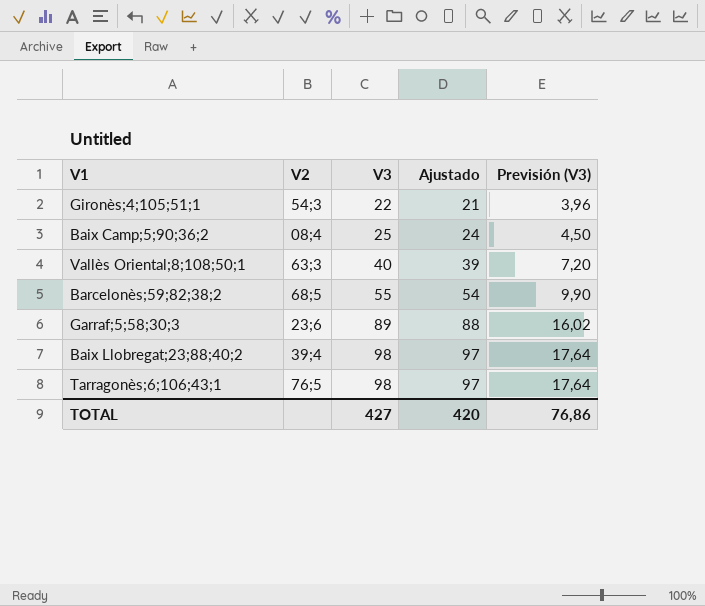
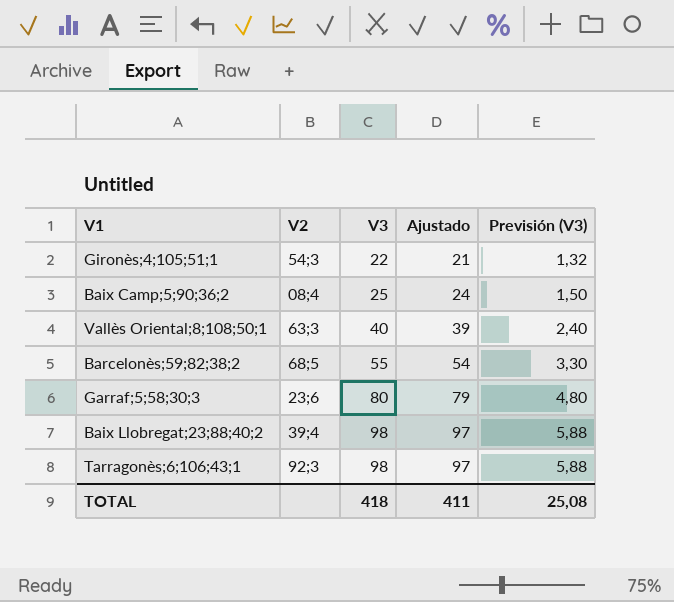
column Previsión (V3) | formula: [V3] * 0,18 -> [V3] * 0,06
Garraf;5;58;30;3 | V3: 89 -> 80
Garraf;5;58;30;3 | Ajustado: 88 -> 79
Tarragonès;6;106;43;1 | V2: 76;5 -> 92;3
TOTAL | V3: 427 -> 418
TOTAL | Ajustado: 420 -> 411
TOTAL | Previsión (V3): 76,86 -> 25,08

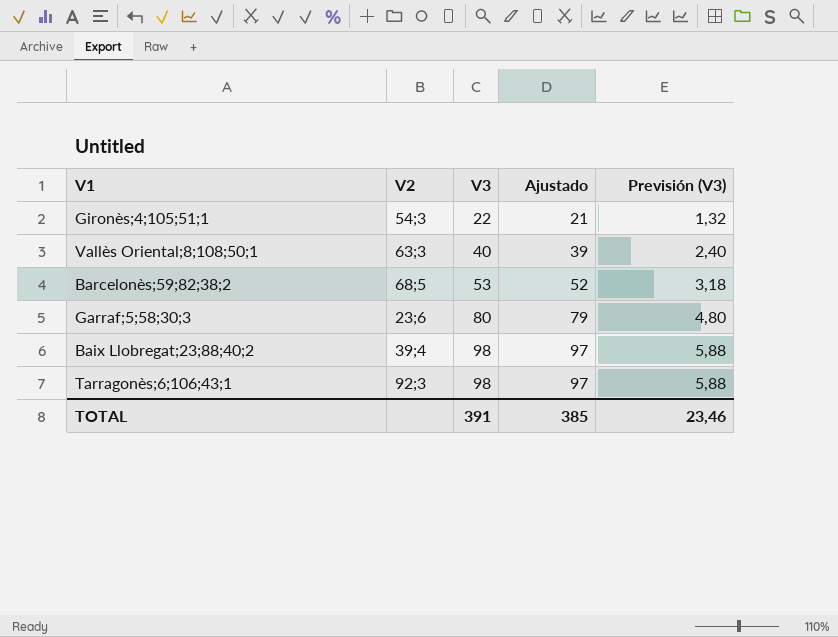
row Baix Camp;5;90;36;2: 08;4 | 25 | 24 | 1,50 -> none
Barcelonès;59;82;38;2 | V3: 55 -> 53
Barcelonès;59;82;38;2 | Ajustado: 54 -> 52
Barcelonès;59;82;38;2 | Previsión (V3): 3,30 -> 3,18
TOTAL | V3: 418 -> 391
TOTAL | Ajustado: 411 -> 385
TOTAL | Previsión (V3): 25,08 -> 23,46

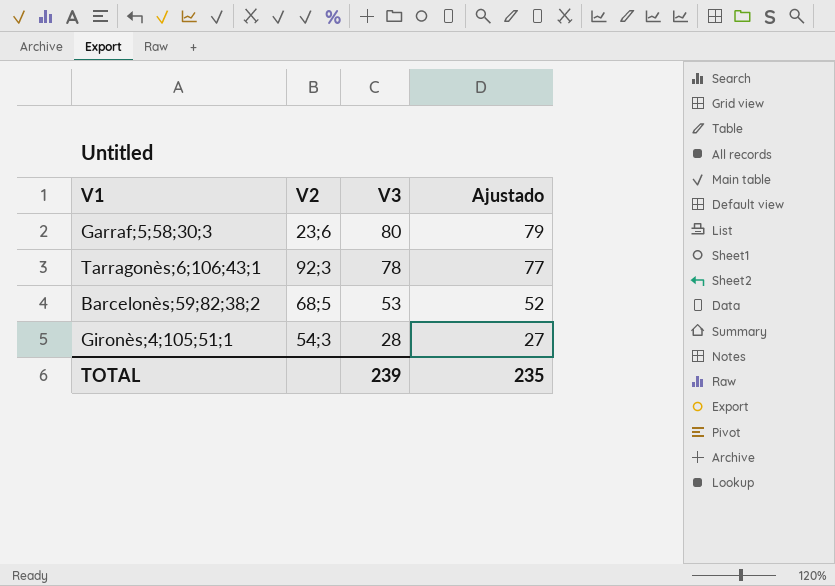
row order: V3 ascending -> V3 descending
column Previsión (V3) | formula: [V3] * 0,06 -> none
row Vallès Oriental;8;108;50;1: 63;3 | 40 | 39 | 2,40 -> none
row Baix Llobregat;23;88;40;2: 39;4 | 98 | 97 | 5,88 -> none
Tarragonès;6;106;43;1 | V3: 98 -> 78
Tarragonès;6;106;43;1 | Ajustado: 97 -> 77
Gironès;4;105;51;1 | V3: 22 -> 28
Gironès;4;105;51;1 | Ajustado: 21 -> 27
TOTAL | V3: 391 -> 239
TOTAL | Ajustado: 385 -> 235

